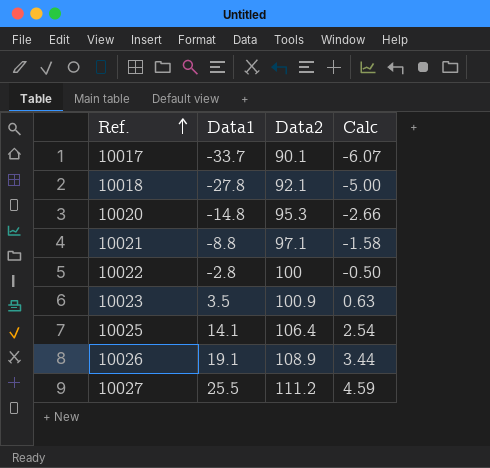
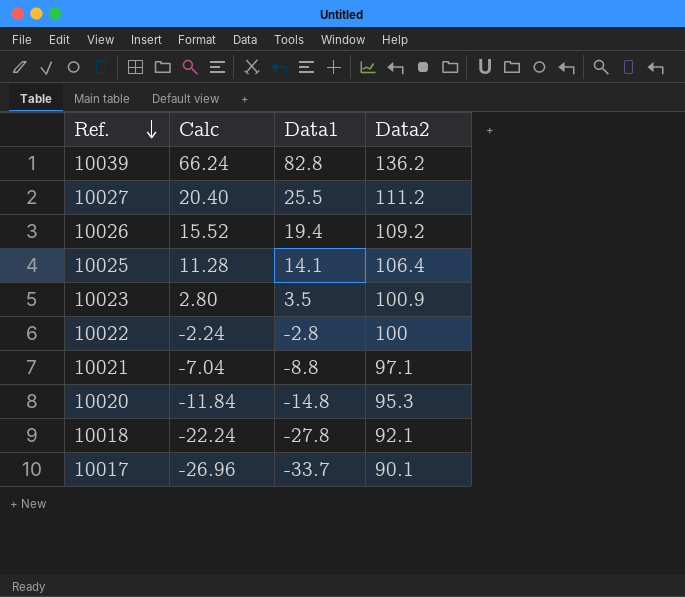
row order: Ref. ascending -> Ref. descending
column Calc | formula: [Data1] * 0.18 -> [Data1] * 0.8
column Calc | position: 4 -> 2
row 10039: none -> 66.24 | 82.8 | 136.2
10026 | Data1: 19.1 -> 19.4
10026 | Data2: 108.9 -> 109.2

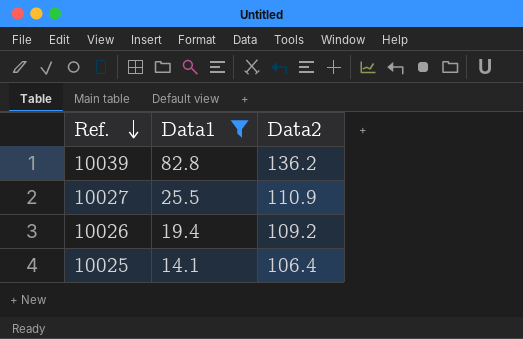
filter: none -> Data1 >= 14.1
column Calc | formula: [Data1] * 0.8 -> none
10027 | Data2: 111.2 -> 110.9

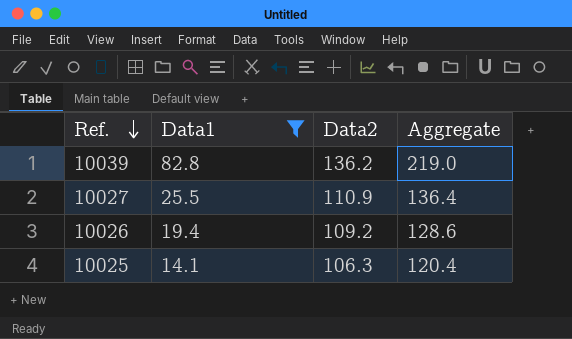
column Aggregate | formula: none -> [Data1] + [Data2]
10025 | Data2: 106.4 -> 106.3

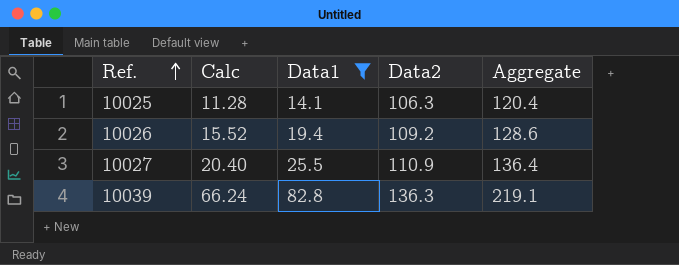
row order: Ref. descending -> Ref. ascending
column Calc | formula: none -> [Data1] * 0.8
10039 | Data2: 136.2 -> 136.3
10039 | Aggregate: 219.0 -> 219.1

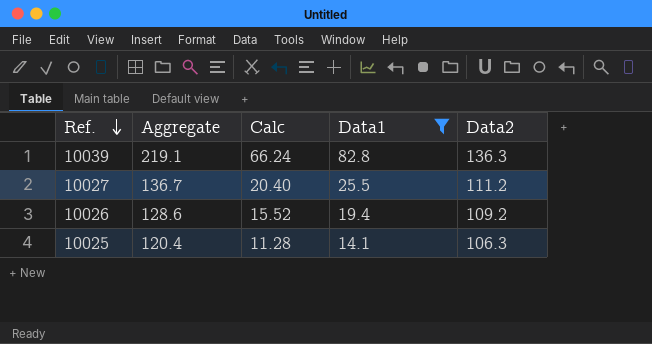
row order: Ref. ascending -> Ref. descending
column Aggregate | position: 5 -> 2
10027 | Aggregate: 136.4 -> 136.7
10027 | Data2: 110.9 -> 111.2

